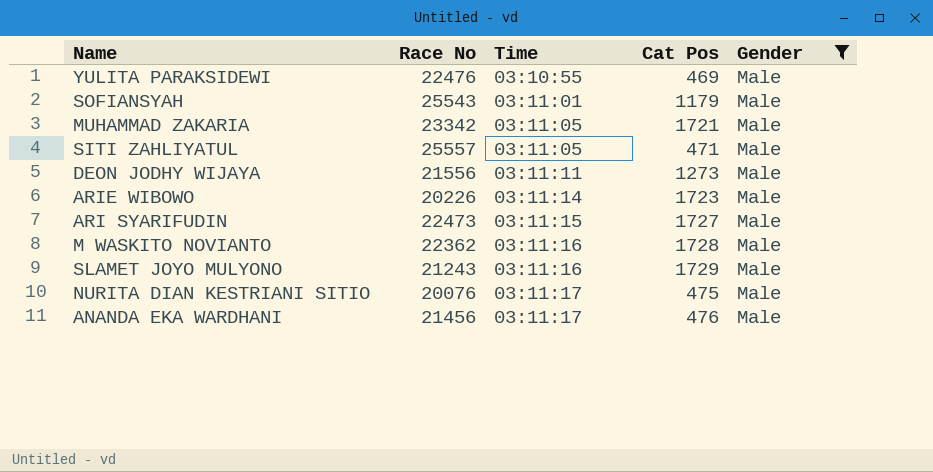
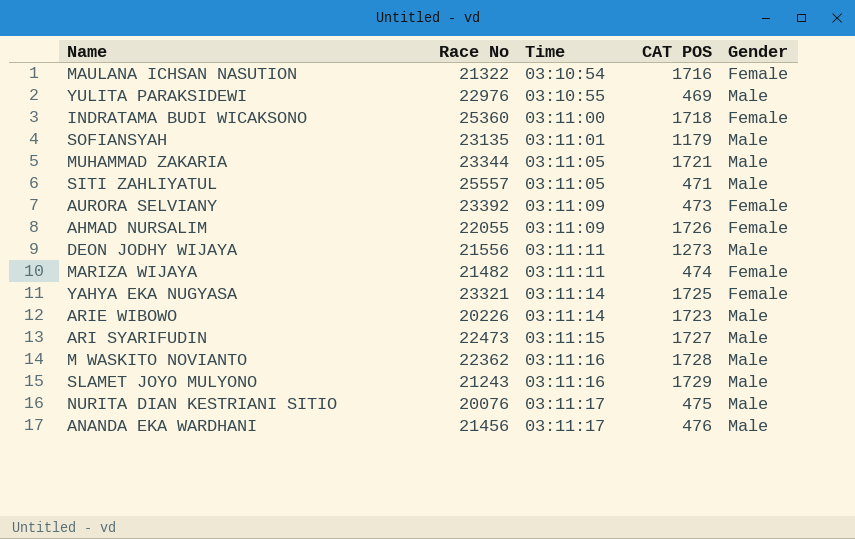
filter: Gender = Male -> none
column name: Cat Pos -> CAT POS
YULITA PARAKSIDEWI | Race No: 22476 -> 22976
SOFIANSYAH | Race No: 25543 -> 23135
MUHAMMAD ZAKARIA | Race No: 23342 -> 23344

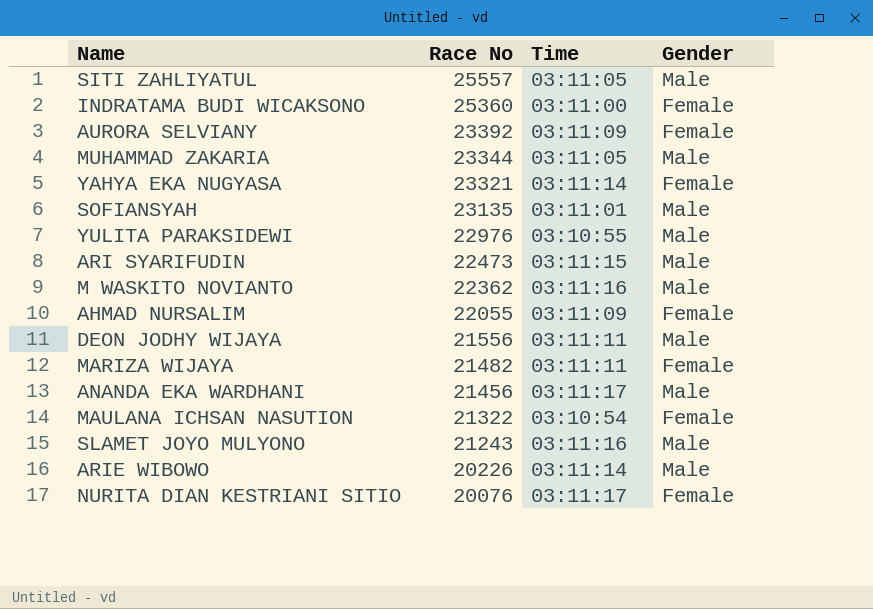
row order: Time ascending -> Race No descending
column CAT POS | position: 4 -> none
NURITA DIAN KESTRIANI SITIO | Gender: Male -> Female

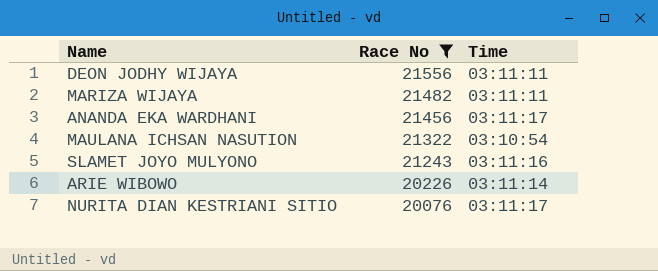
filter: none -> Race No <= 21556
column Gender | position: 4 -> none

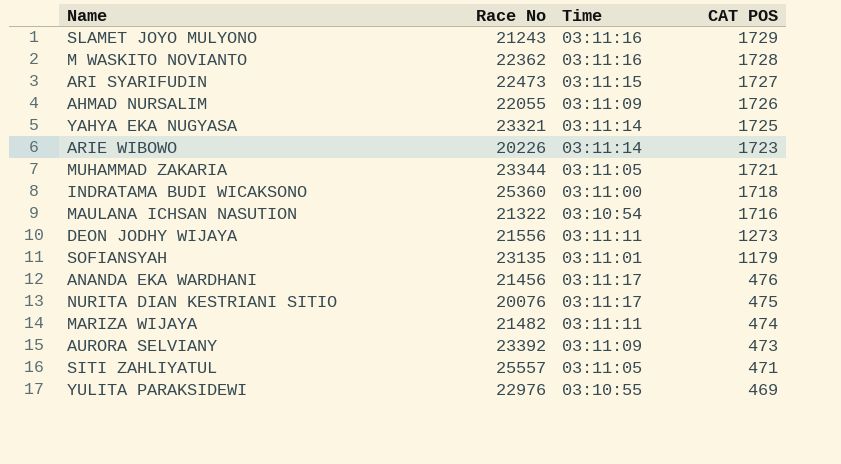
filter: Race No <= 21556 -> none
row order: Race No descending -> CAT POS descending
column CAT POS | position: none -> 4

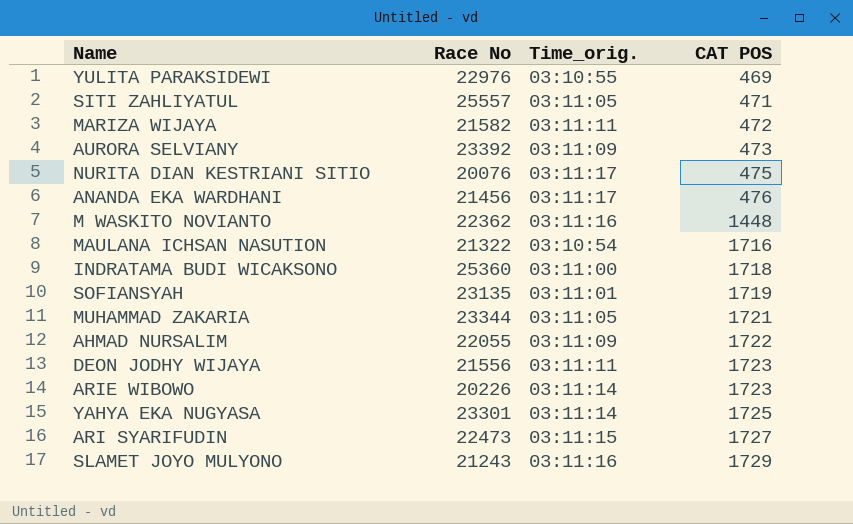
row order: CAT POS descending -> CAT POS ascending
column name: Time -> Time_orig.
MARIZA WIJAYA | Race No: 21482 -> 21582
MARIZA WIJAYA | CAT POS: 474 -> 472
M WASKITO NOVIANTO | CAT POS: 1728 -> 1448
SOFIANSYAH | CAT POS: 1179 -> 1719
AHMAD NURSALIM | CAT POS: 1726 -> 1722
DEON JODHY WIJAYA | CAT POS: 1273 -> 1723
YAHYA EKA NUGYASA | Race No: 23321 -> 23301

